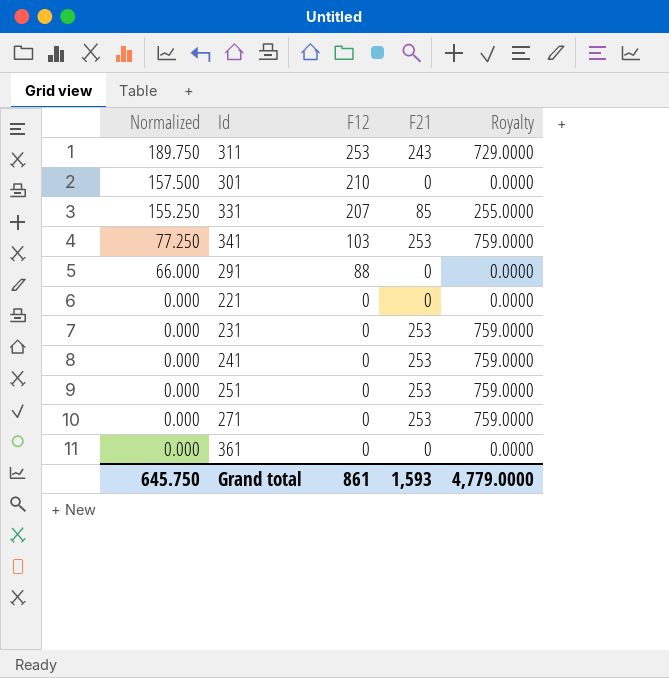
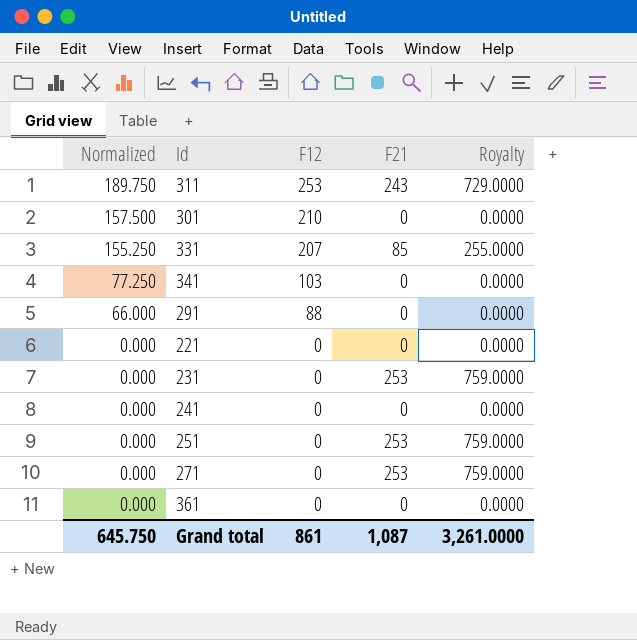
341 | F21: 253 -> 0
341 | Royalty: 759.0000 -> 0.0000
241 | F21: 253 -> 0
241 | Royalty: 759.0000 -> 0.0000
Grand total | F21: 1,593 -> 1,087
Grand total | Royalty: 4,779.0000 -> 3,261.0000

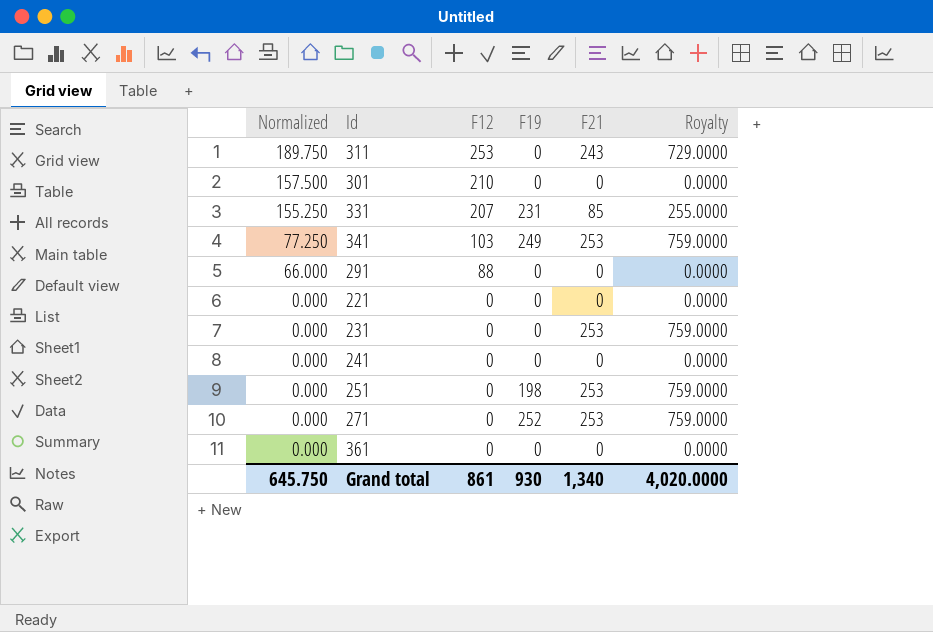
column F19 | position: none -> 4
341 | F21: 0 -> 253
341 | Royalty: 0.0000 -> 759.0000
Grand total | F21: 1,087 -> 1,340
Grand total | Royalty: 3,261.0000 -> 4,020.0000

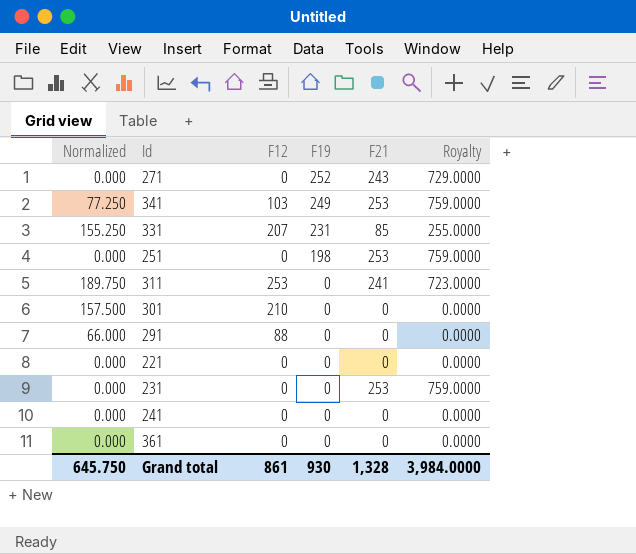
row order: Normalized descending -> F19 descending
271 | F21: 253 -> 243
271 | Royalty: 759.0000 -> 729.0000
311 | F21: 243 -> 241
311 | Royalty: 729.0000 -> 723.0000
Grand total | F21: 1,340 -> 1,328
Grand total | Royalty: 4,020.0000 -> 3,984.0000

